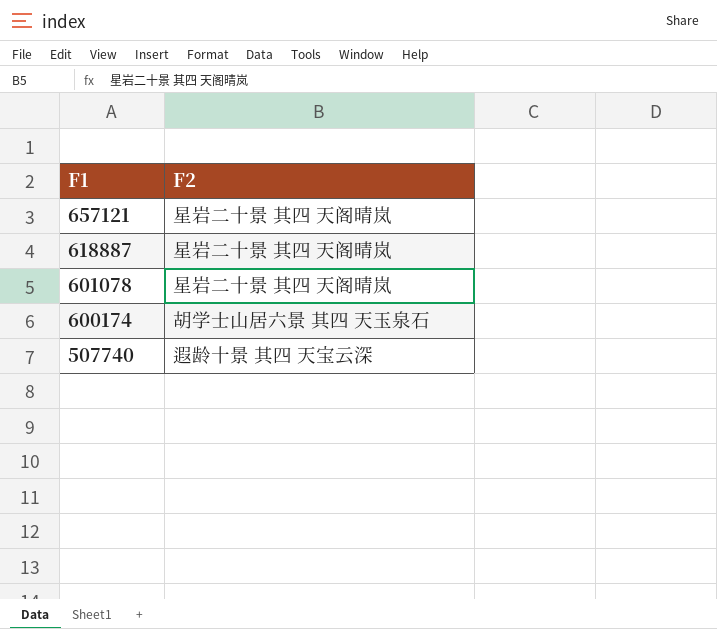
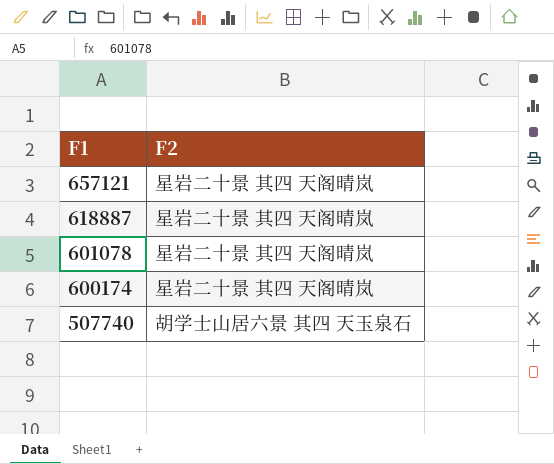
600174 | F2: 胡学士山居六景 其四 天玉泉石 -> 星岩二十景 其四 天阁晴岚
507740 | F2: 遐龄十景 其四 天宝云深 -> 胡学士山居六景 其四 天玉泉石

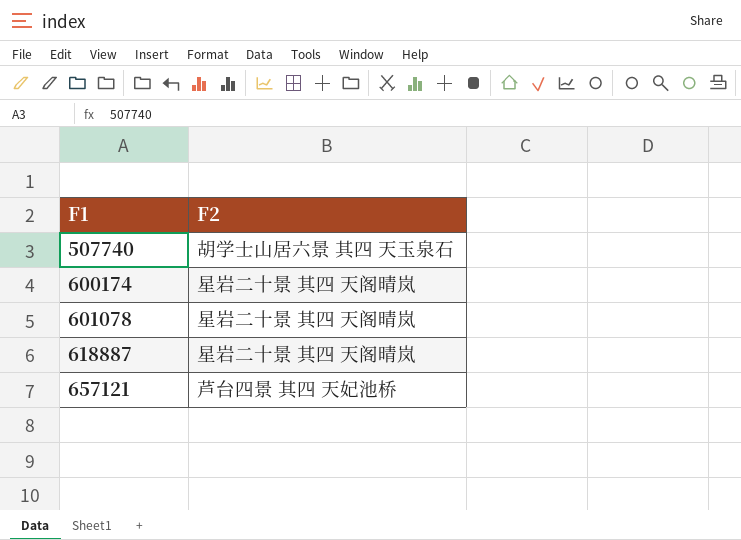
row order: F1 descending -> F1 ascending
657121 | F2: 星岩二十景 其四 天阁晴岚 -> 芦台四景 其四 天妃池桥

